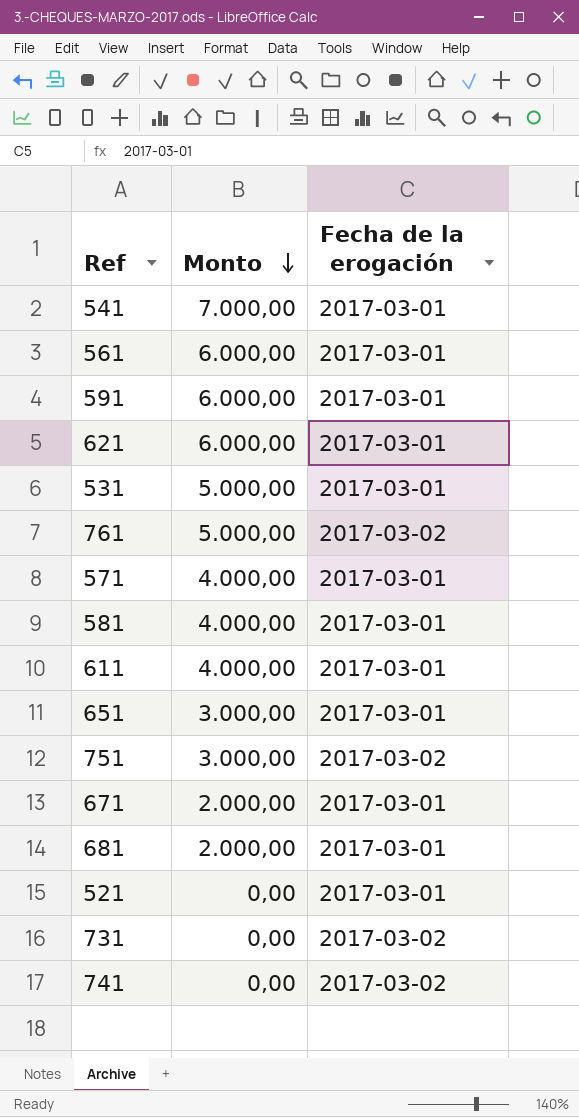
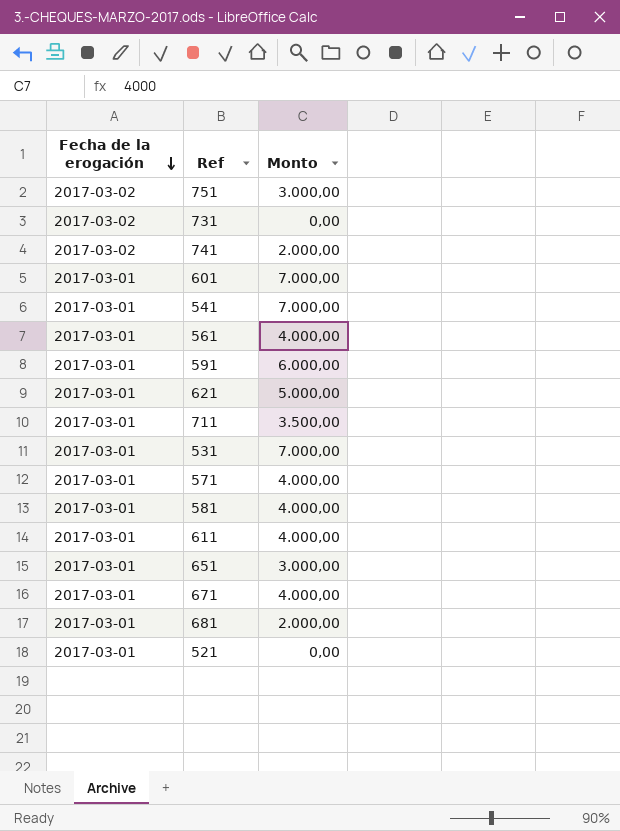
row order: Monto descending -> Fecha de la erogación descending
column Fecha de la erogación | position: 3 -> 1
row 761: 5.000,00 | 2017-03-02 -> none
741 | Monto: 0,00 -> 2.000,00
row 601: none -> 2017-03-01 | 7.000,00
561 | Monto: 6.000,00 -> 4.000,00
621 | Monto: 6.000,00 -> 5.000,00
row 711: none -> 2017-03-01 | 3.500,00
531 | Monto: 5.000,00 -> 7.000,00
671 | Monto: 2.000,00 -> 4.000,00

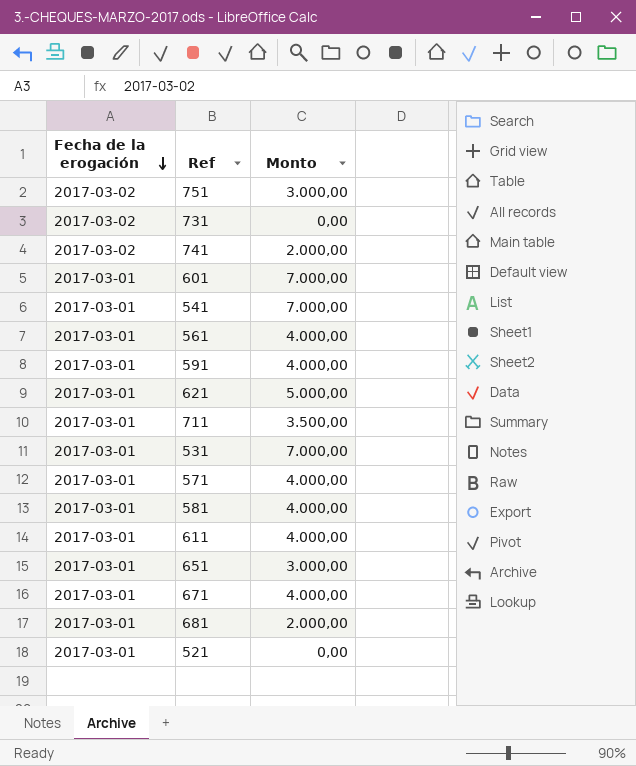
591 | Monto: 6.000,00 -> 4.000,00

